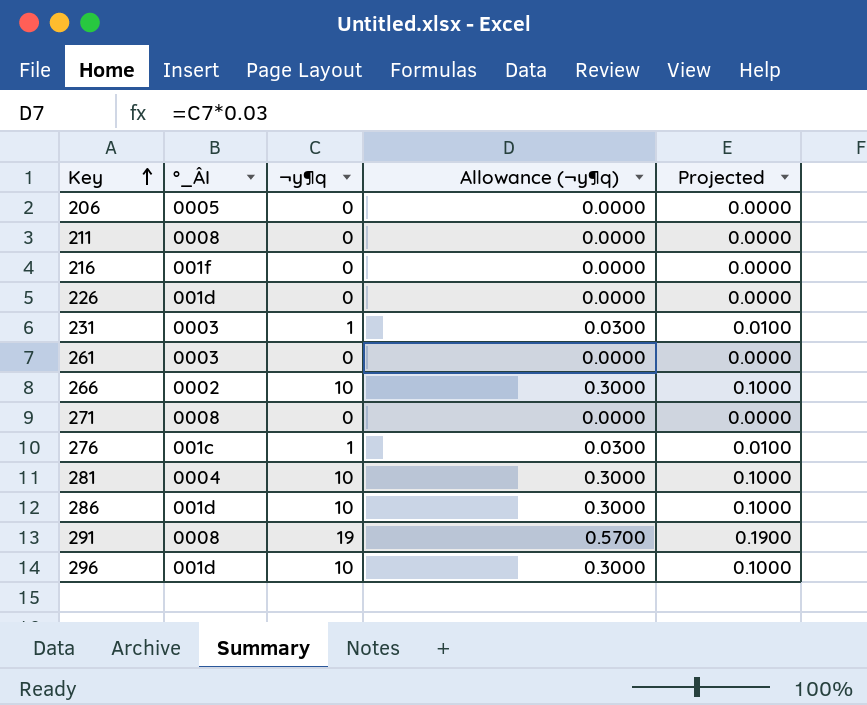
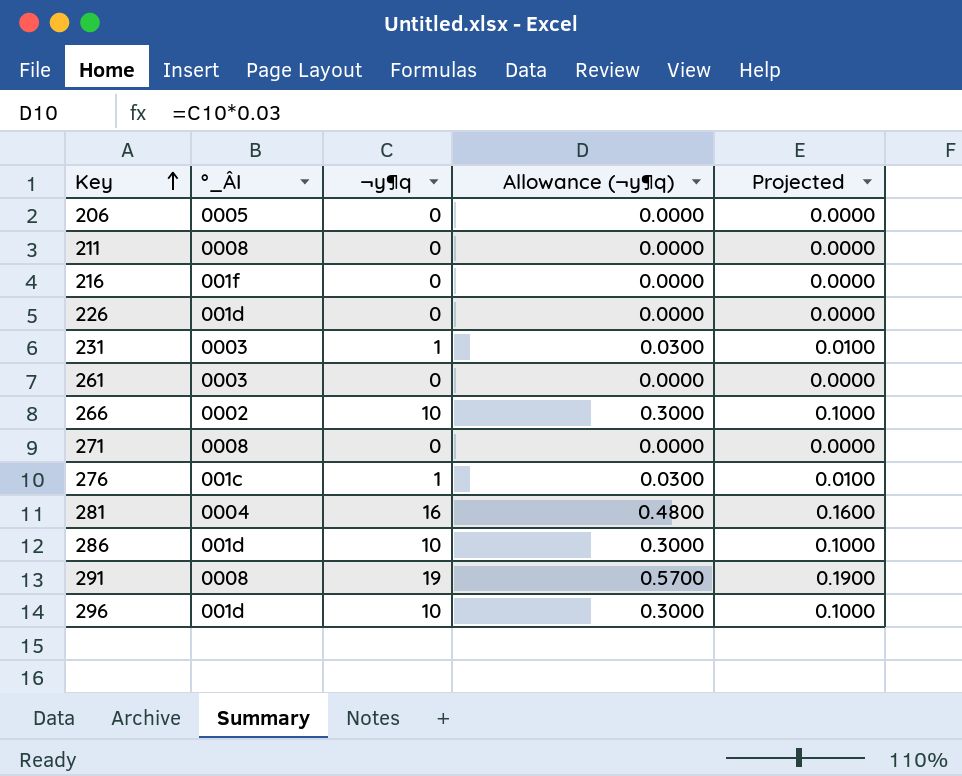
281 | ¬y¶q: 10 -> 16
281 | Allowance (¬y¶q): 0.3000 -> 0.4800
281 | Projected: 0.1000 -> 0.1600

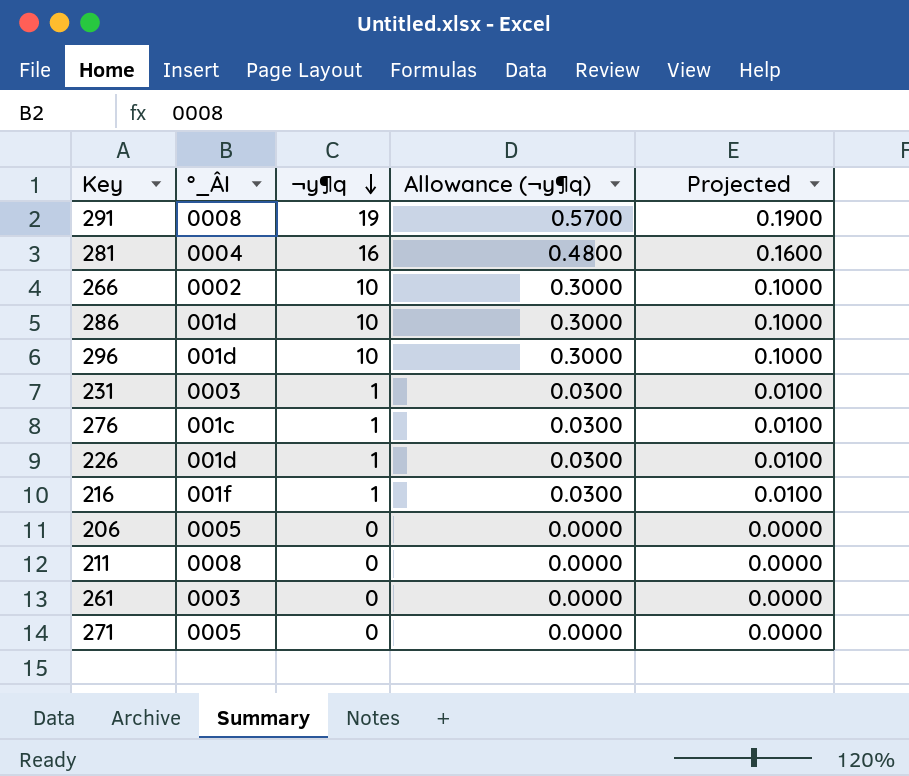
row order: Key ascending -> ¬y¶q descending
226 | ¬y¶q: 0 -> 1
226 | Allowance (¬y¶q): 0.0000 -> 0.0300
226 | Projected: 0.0000 -> 0.0100
216 | ¬y¶q: 0 -> 1
216 | Allowance (¬y¶q): 0.0000 -> 0.0300
216 | Projected: 0.0000 -> 0.0100
271 | °_ÂI: 0008 -> 0005

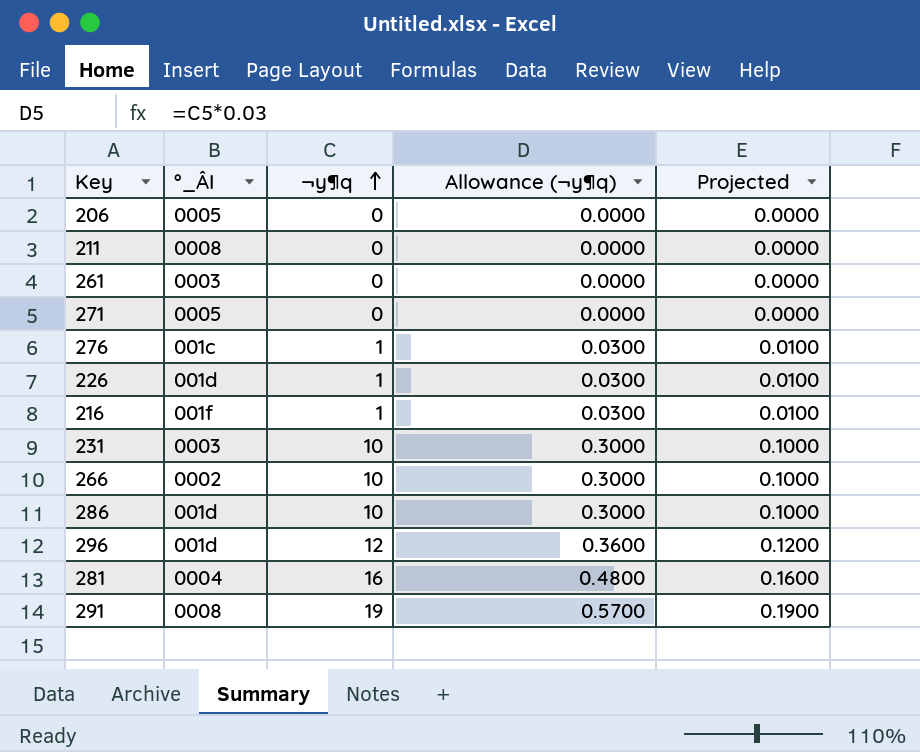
row order: ¬y¶q descending -> ¬y¶q ascending
231 | ¬y¶q: 1 -> 10
231 | Allowance (¬y¶q): 0.0300 -> 0.3000
231 | Projected: 0.0100 -> 0.1000
296 | ¬y¶q: 10 -> 12
296 | Allowance (¬y¶q): 0.3000 -> 0.3600
296 | Projected: 0.1000 -> 0.1200

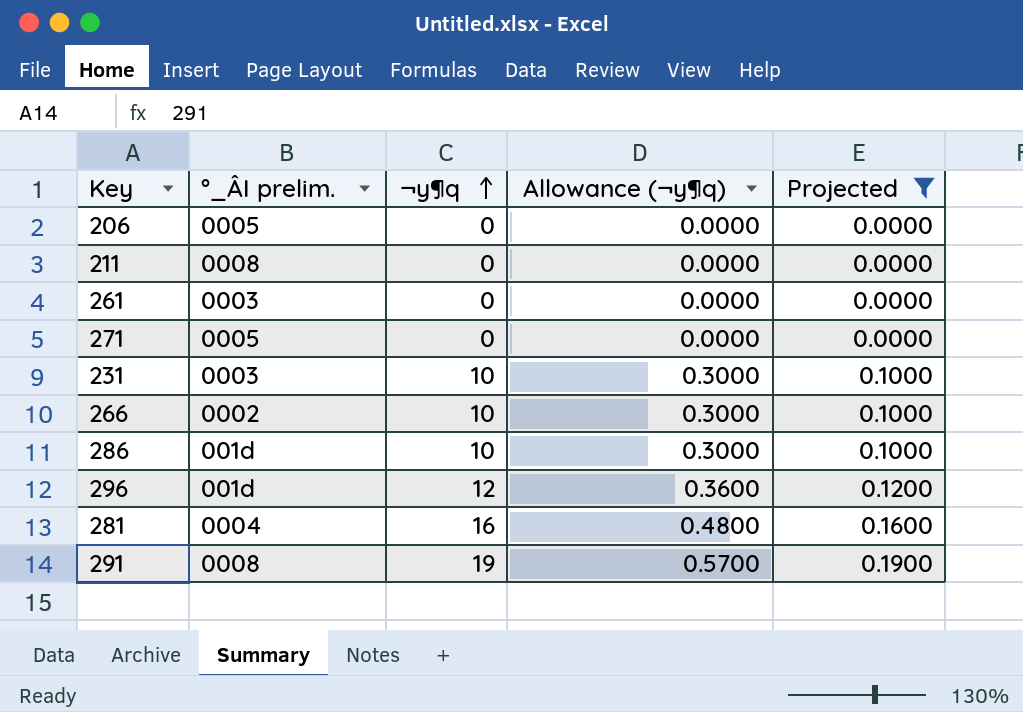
filter: none -> Projected != 0.0100
column name: °_ÂI -> °_ÂI prelim.

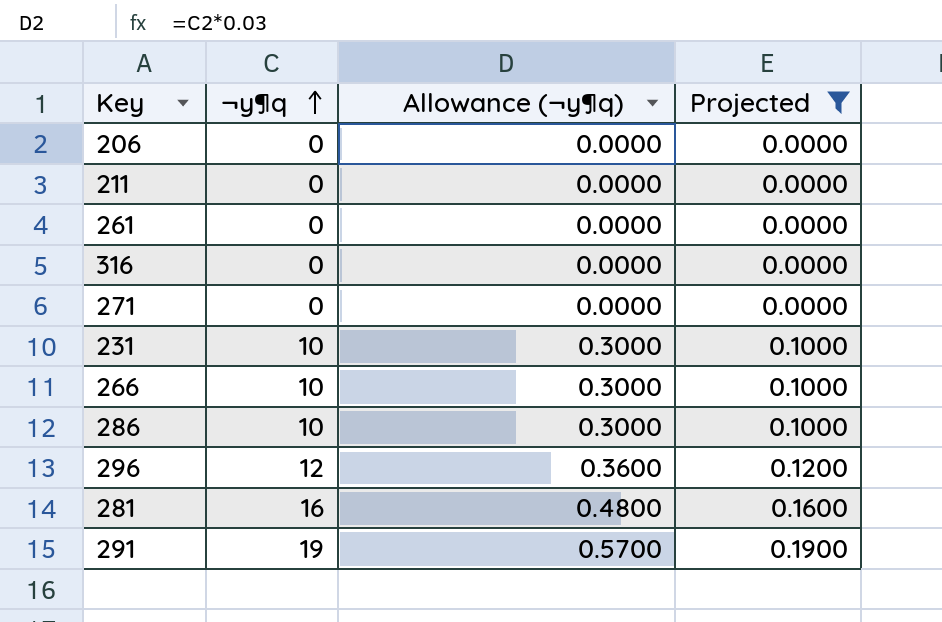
column °_ÂI prelim. | position: 2 -> none
row 316: none -> 0 | 0.0000 | 0.0000

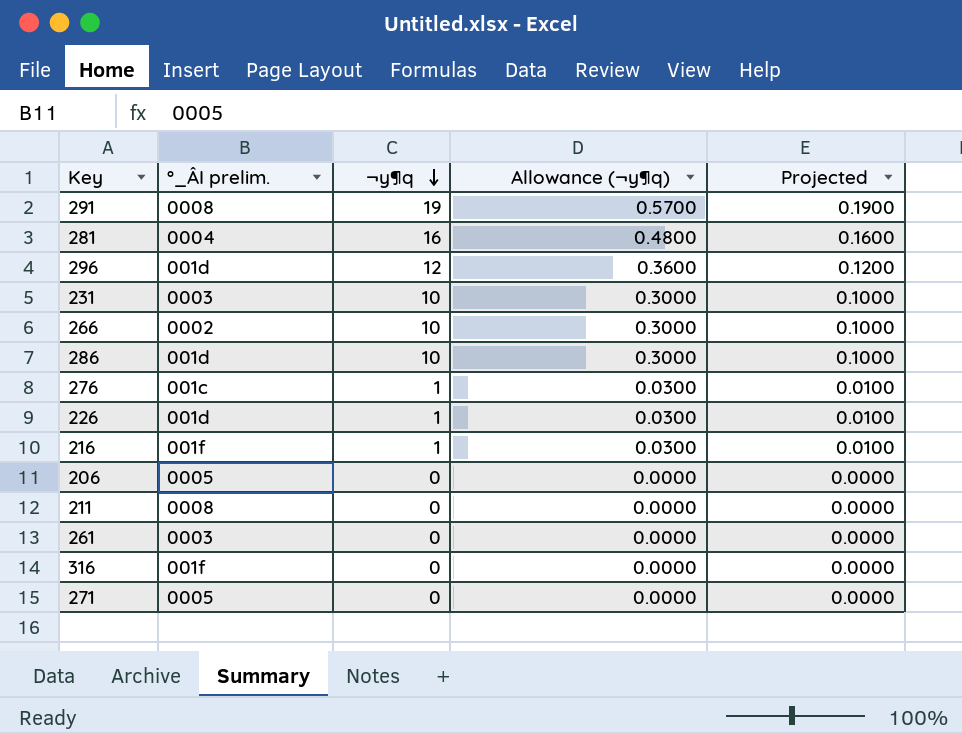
filter: Projected != 0.0100 -> none
row order: ¬y¶q ascending -> ¬y¶q descending
column °_ÂI prelim. | position: none -> 2

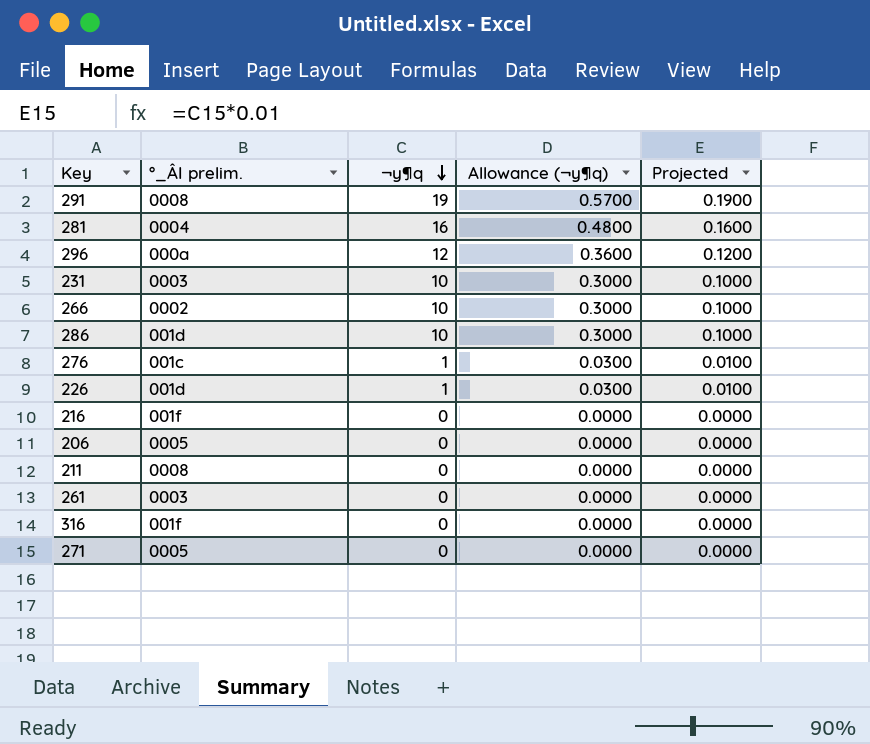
296 | °_ÂI prelim.: 001d -> 000a
216 | ¬y¶q: 1 -> 0
216 | Allowance (¬y¶q): 0.0300 -> 0.0000
216 | Projected: 0.0100 -> 0.0000

